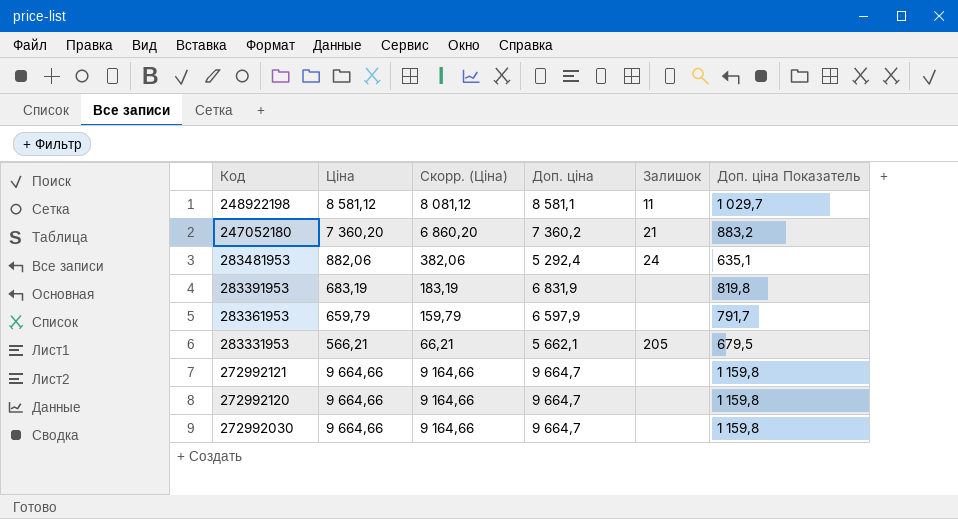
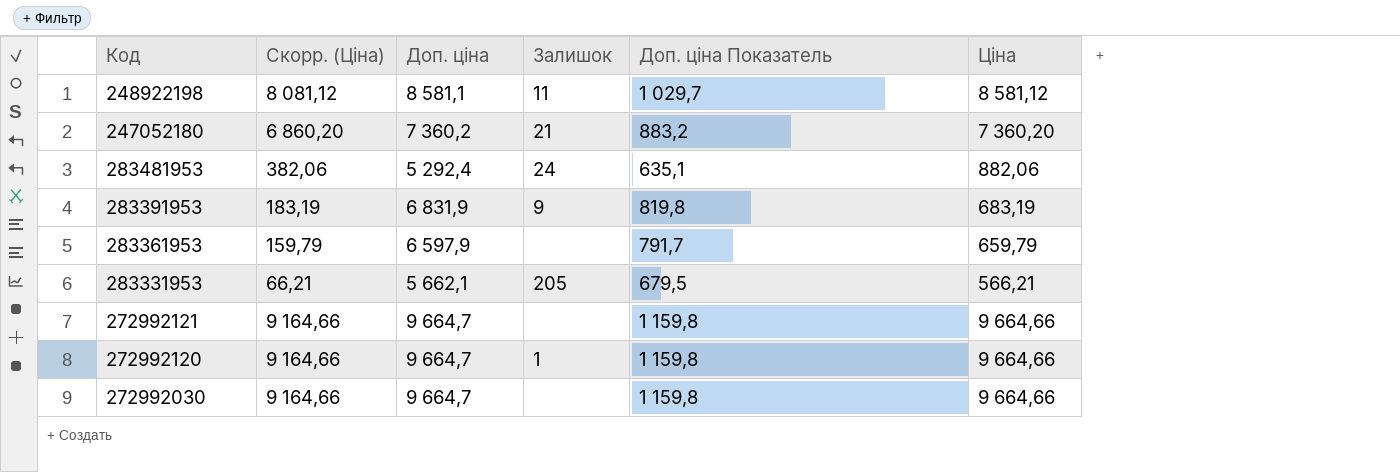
column Ціна | position: 2 -> 6
283391953 | Залишок: none -> 9
272992120 | Залишок: none -> 1

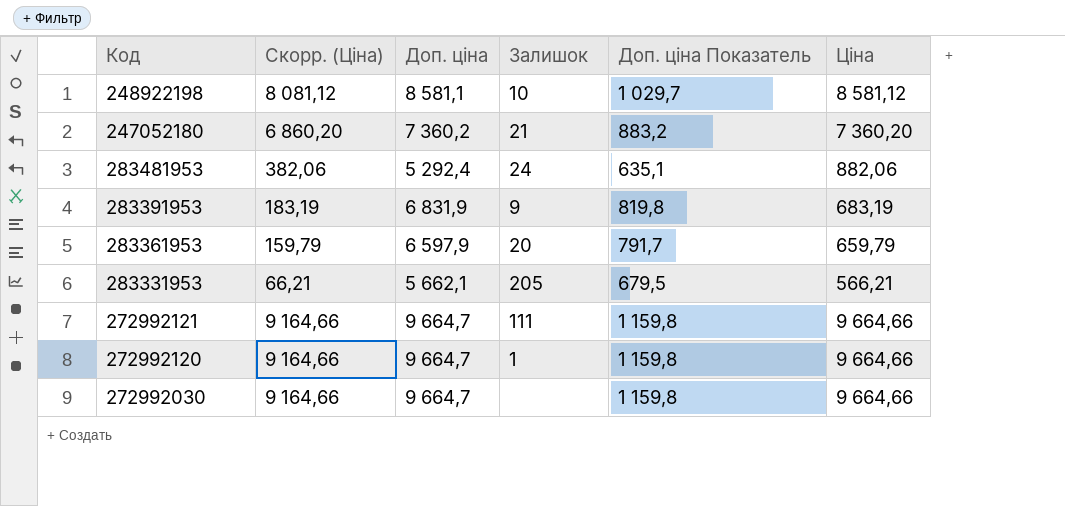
248922198 | Залишок: 11 -> 10
283361953 | Залишок: none -> 20
272992121 | Залишок: none -> 111

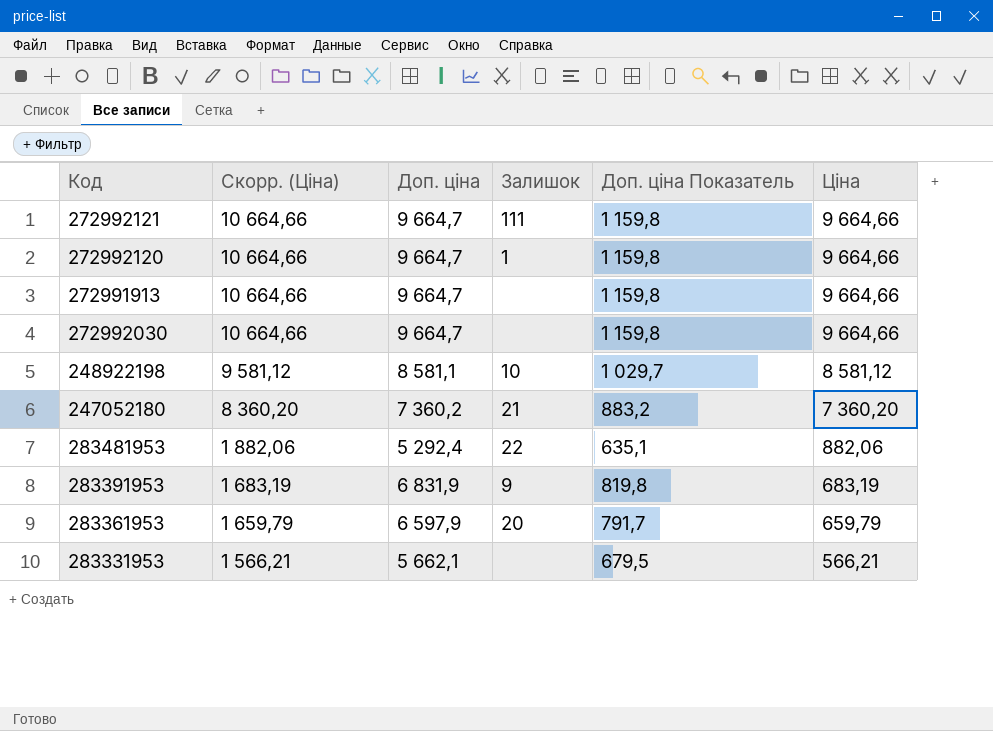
row order: none -> Скорр. (Ціна) descending
column Скорр. (Ціна) | formula: [Ціна] - 500 -> [Ціна] + 1000
row 272991913: none -> 10 664,66 | 9 664,7 | none | 1 159,8 | 9 664,66
283481953 | Залишок: 24 -> 22
283331953 | Залишок: 205 -> none

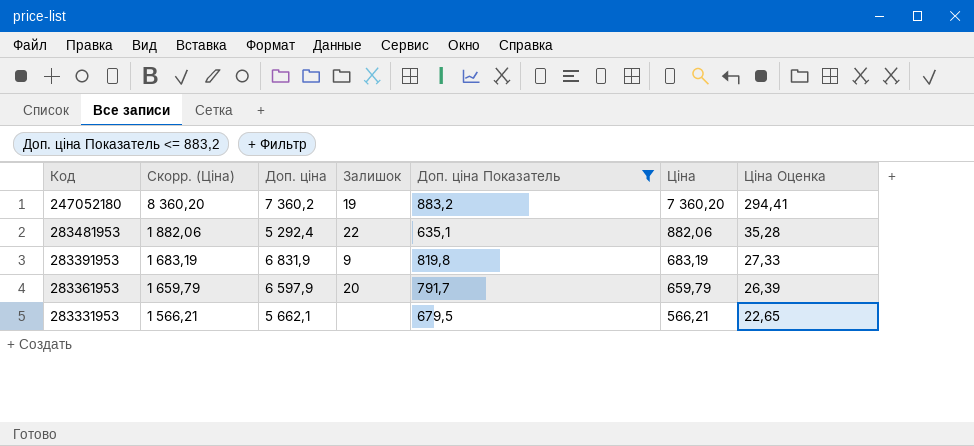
filter: none -> Доп. ціна Показатель <= 883,2
column Ціна Оценка | formula: none -> [Ціна] * 0,04
247052180 | Залишок: 21 -> 19

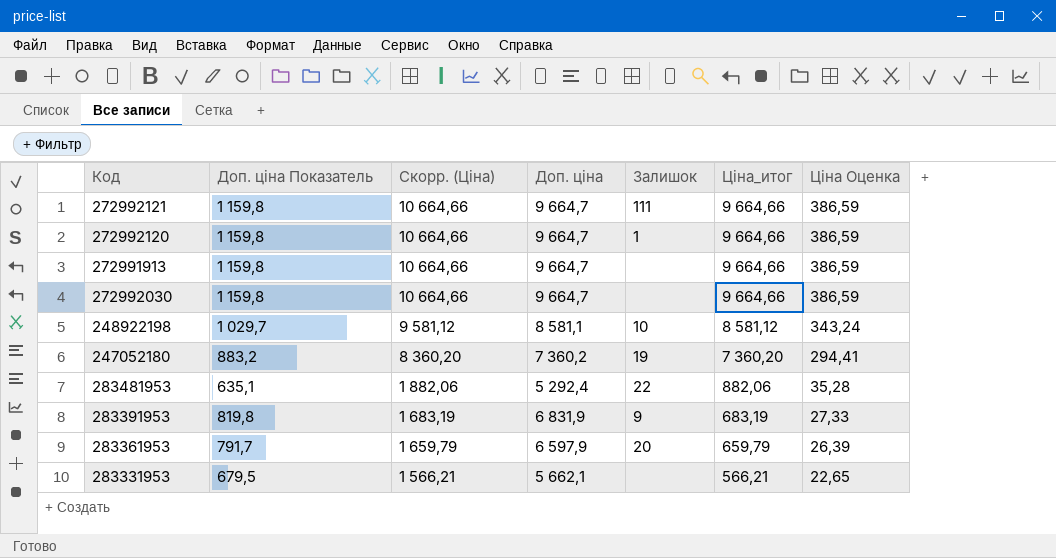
filter: Доп. ціна Показатель <= 883,2 -> none
column Доп. ціна Показатель | position: 5 -> 2
column name: Ціна -> Ціна_итог

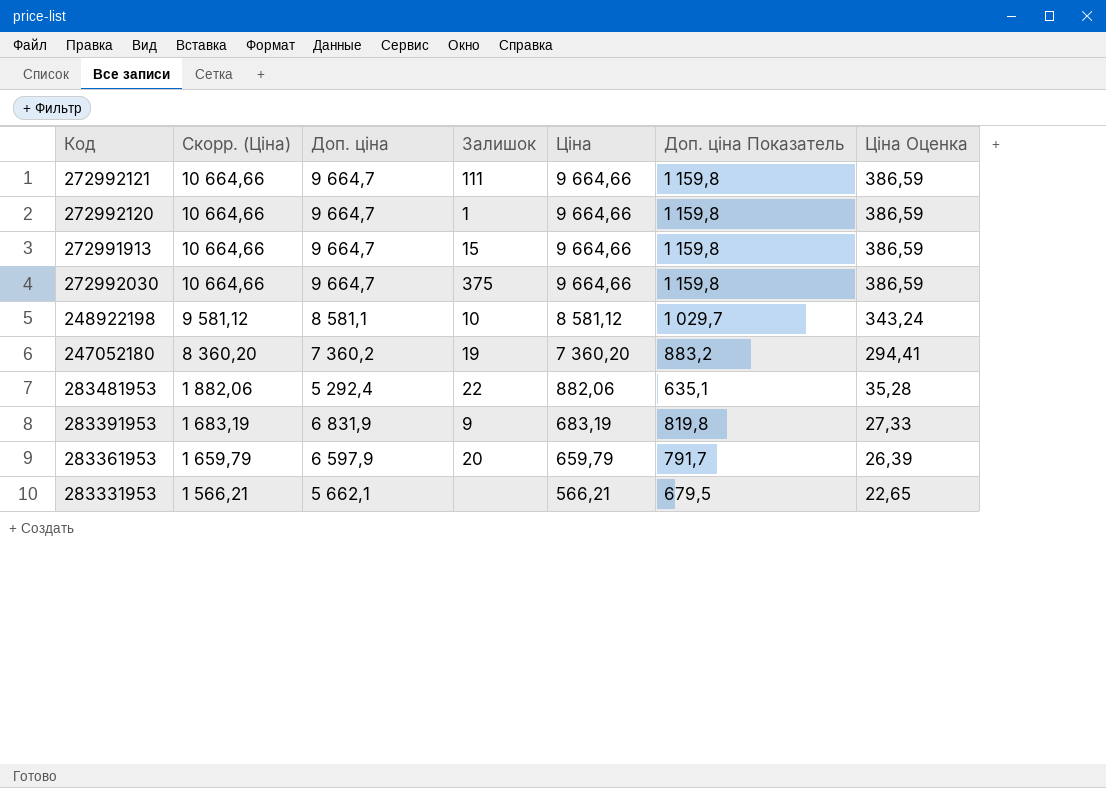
column name: Ціна_итог -> Ціна
column Доп. ціна Показатель | position: 2 -> 6
272991913 | Залишок: none -> 15
272992030 | Залишок: none -> 375

